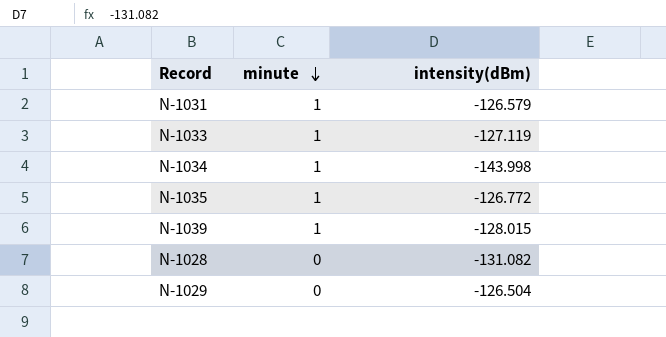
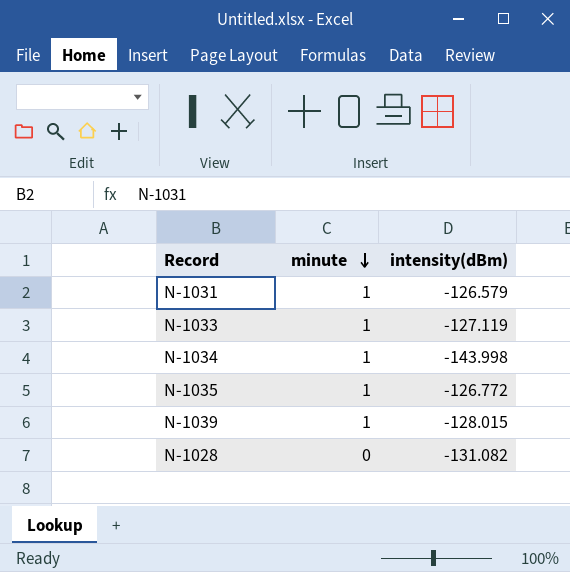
row N-1029: 0 | -126.504 -> none

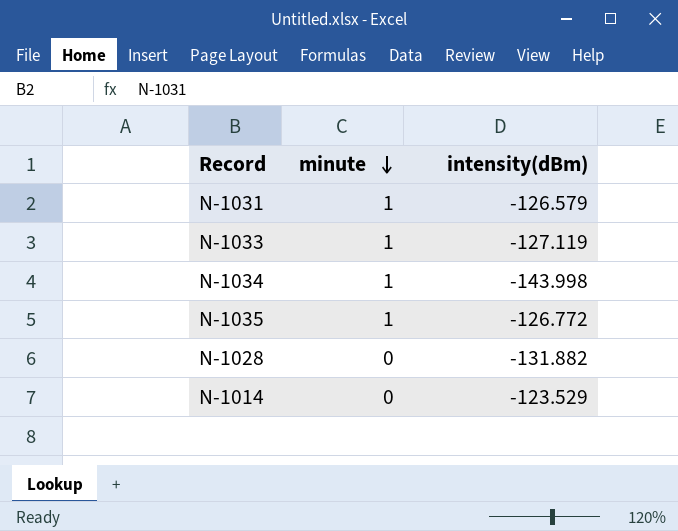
row N-1039: 1 | -128.015 -> none
N-1028 | intensity(dBm): -131.082 -> -131.882
row N-1014: none -> 0 | -123.529

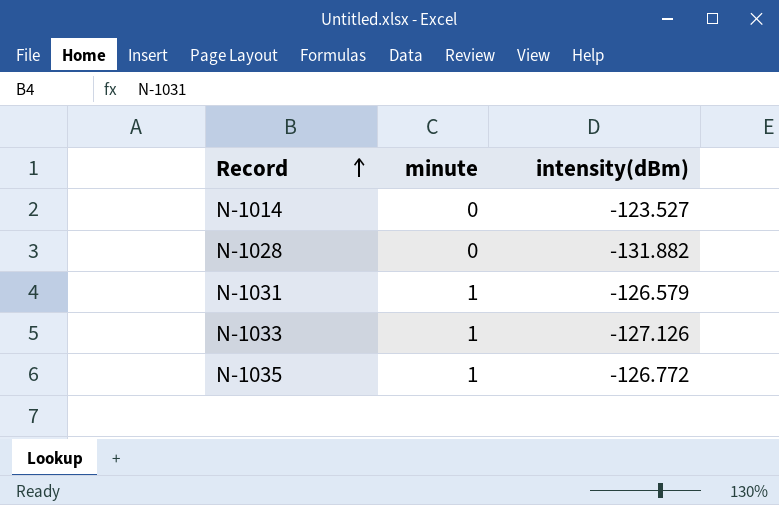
row order: minute descending -> Record ascending
row N-1034: 1 | -143.998 -> none
N-1014 | intensity(dBm): -123.529 -> -123.527
N-1033 | intensity(dBm): -127.119 -> -127.126

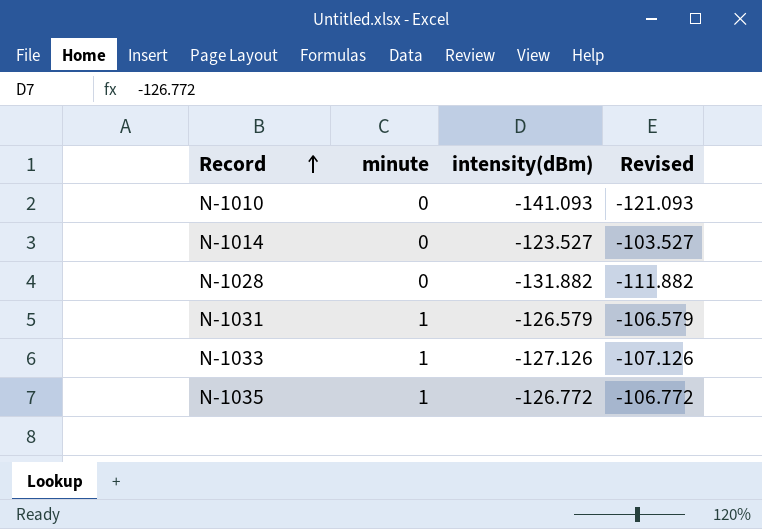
column Revised | formula: none -> [intensity(dBm)] + 20
row N-1010: none -> 0 | -141.093 | -121.093

